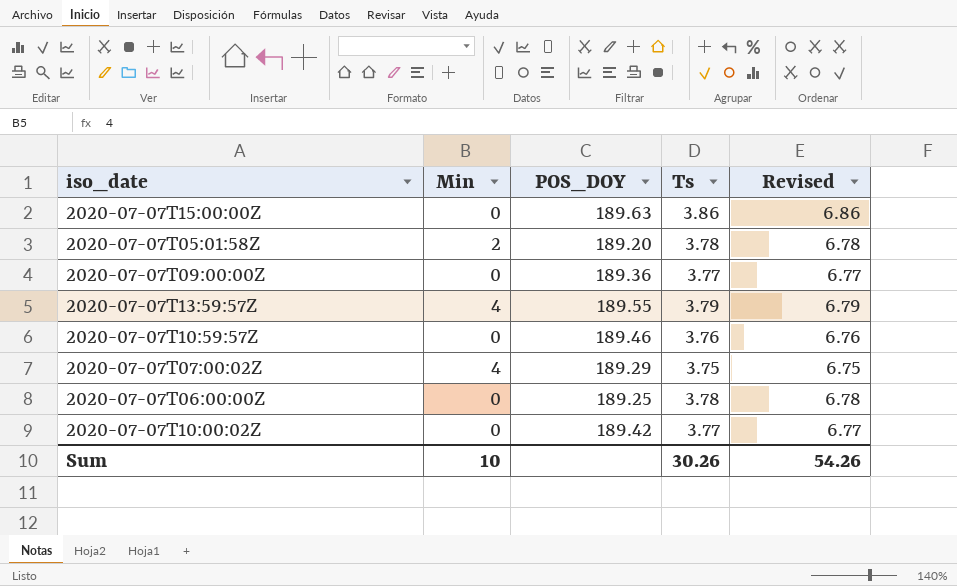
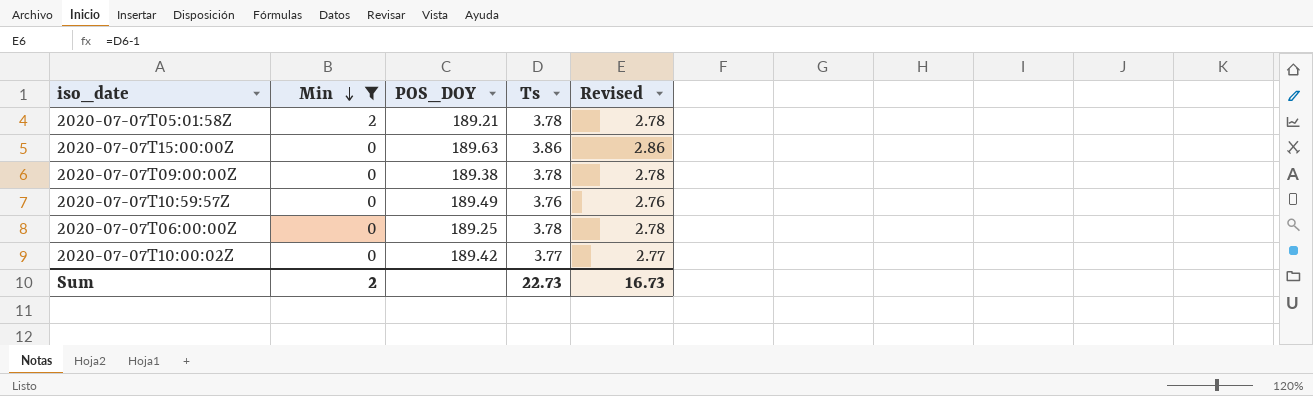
filter: none -> Min != 4
row order: none -> Min descending
column Revised | formula: [Ts] + 3 -> [Ts] - 1
2020-07-07T05:01:58Z | POS_DOY: 189.20 -> 189.21
2020-07-07T09:00:00Z | POS_DOY: 189.36 -> 189.38
2020-07-07T09:00:00Z | Ts: 3.77 -> 3.78
2020-07-07T10:59:57Z | POS_DOY: 189.46 -> 189.49
Sum | Min: 10 -> 2
Sum | Ts: 30.26 -> 22.73
Sum | Revised: 54.26 -> 16.73

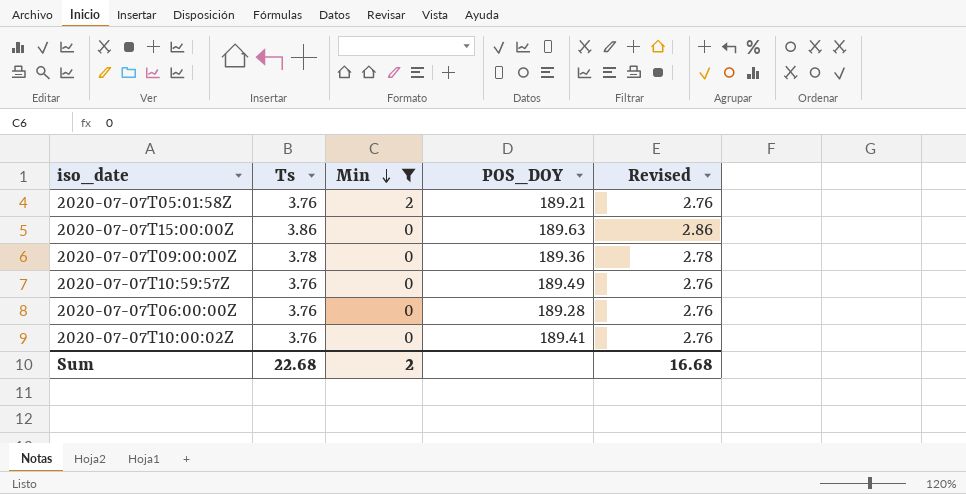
column Ts | position: 4 -> 2
2020-07-07T05:01:58Z | Ts: 3.78 -> 3.76
2020-07-07T05:01:58Z | Revised: 2.78 -> 2.76
2020-07-07T09:00:00Z | POS_DOY: 189.38 -> 189.36
2020-07-07T06:00:00Z | Ts: 3.78 -> 3.76
2020-07-07T06:00:00Z | POS_DOY: 189.25 -> 189.28
2020-07-07T06:00:00Z | Revised: 2.78 -> 2.76
2020-07-07T10:00:02Z | Ts: 3.77 -> 3.76
2020-07-07T10:00:02Z | POS_DOY: 189.42 -> 189.41
2020-07-07T10:00:02Z | Revised: 2.77 -> 2.76
Sum | Ts: 22.73 -> 22.68
Sum | Revised: 16.73 -> 16.68

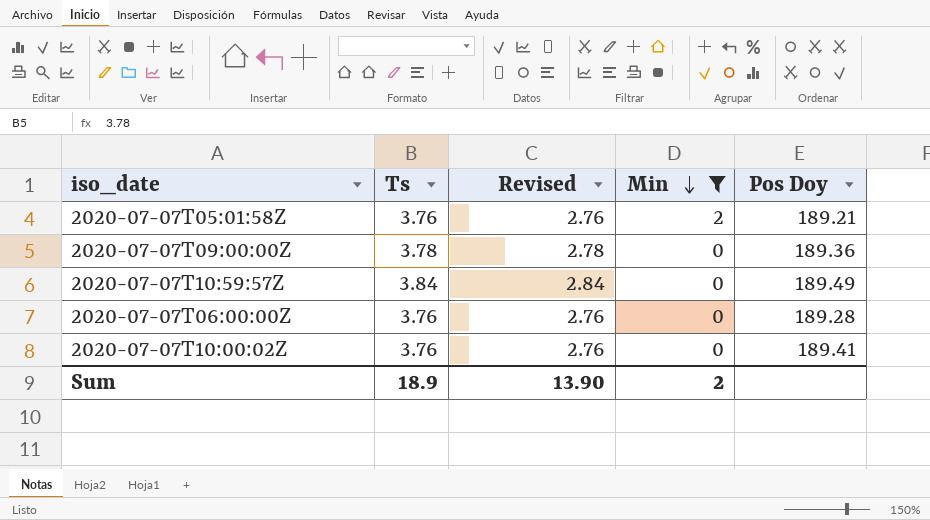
column Revised | position: 5 -> 3
column name: POS_DOY -> Pos Doy
row 2020-07-07T15:00:00Z: 3.86 | 0 | 189.63 | 2.86 -> none
2020-07-07T10:59:57Z | Ts: 3.76 -> 3.84
2020-07-07T10:59:57Z | Revised: 2.76 -> 2.84
Sum | Ts: 22.68 -> 18.9
Sum | Revised: 16.68 -> 13.90

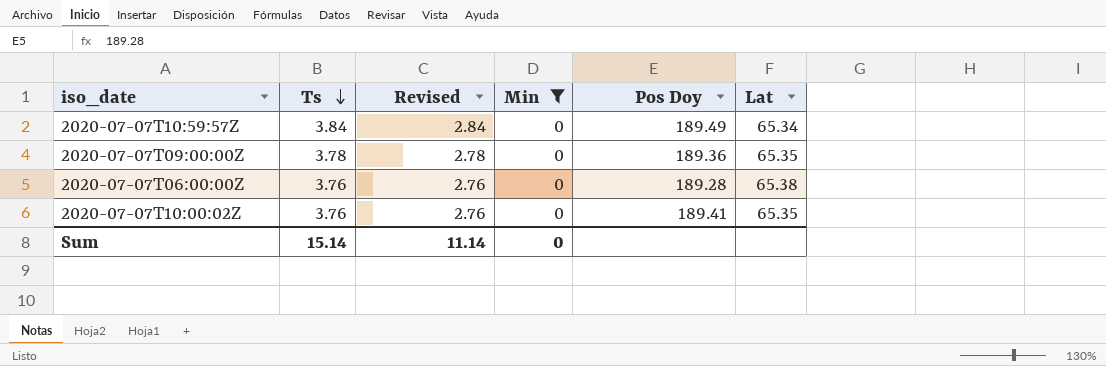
row order: Min descending -> Ts descending
column Lat | position: none -> 6
row 2020-07-07T05:01:58Z: 3.76 | 2.76 | 2 | 189.21 -> none
Sum | Ts: 18.9 -> 15.14
Sum | Revised: 13.90 -> 11.14
Sum | Min: 2 -> 0

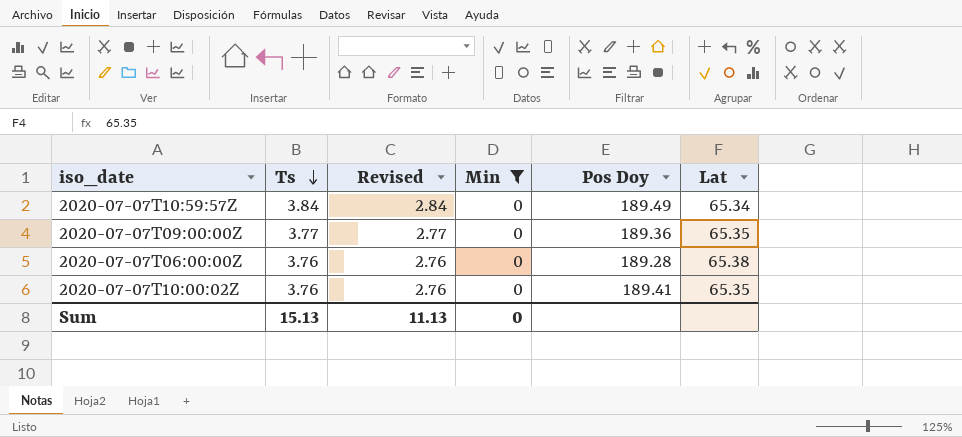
2020-07-07T09:00:00Z | Ts: 3.78 -> 3.77
2020-07-07T09:00:00Z | Revised: 2.78 -> 2.77
Sum | Ts: 15.14 -> 15.13
Sum | Revised: 11.14 -> 11.13

